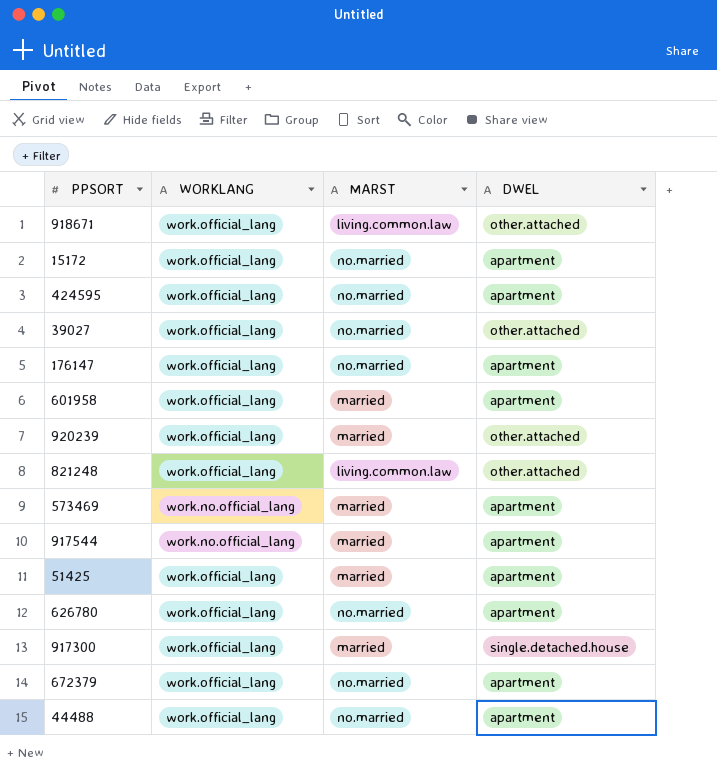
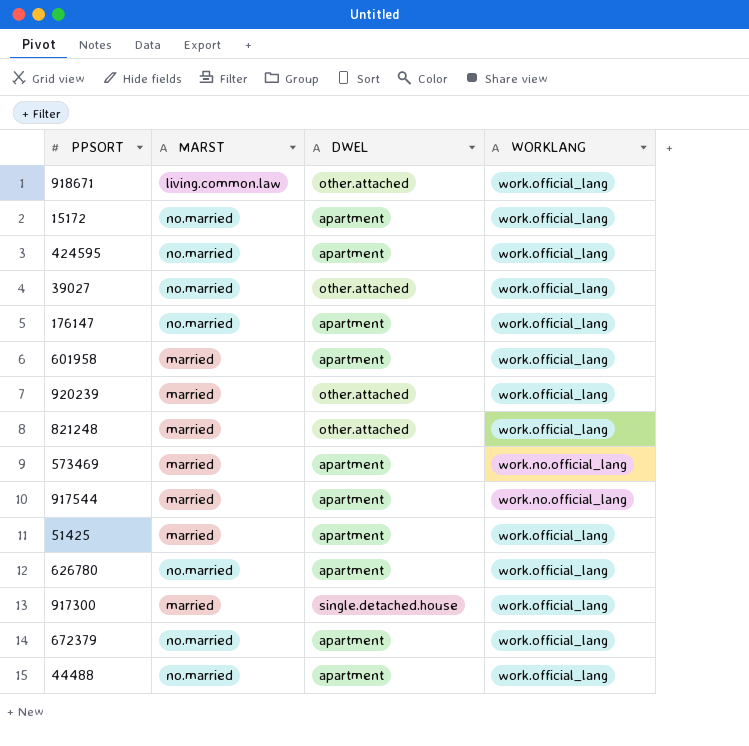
column WORKLANG | position: 2 -> 4
821248 | MARST: living.common.law -> married

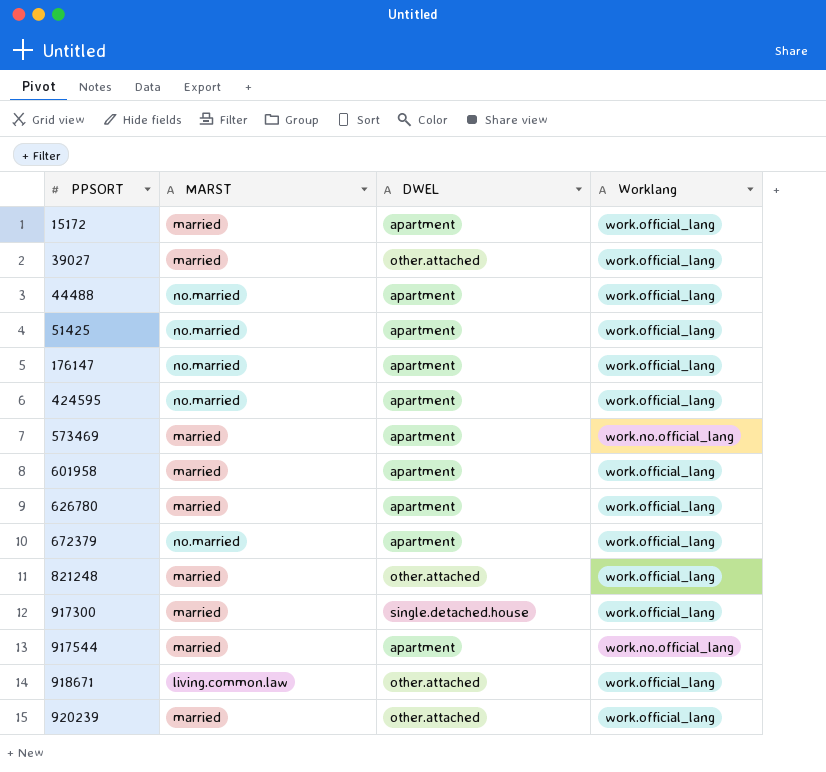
row order: none -> PPSORT ascending
column name: WORKLANG -> Worklang
15172 | MARST: no.married -> married
39027 | MARST: no.married -> married
51425 | MARST: married -> no.married
626780 | MARST: no.married -> married

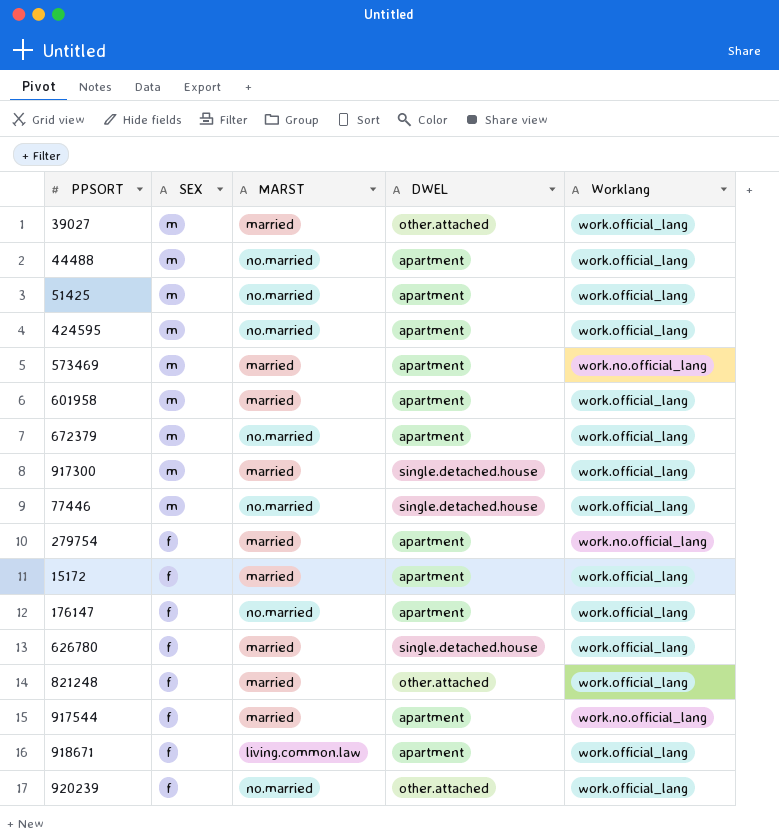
row order: PPSORT ascending -> SEX descending
column SEX | position: none -> 2
row 77446: none -> m | no.married | single.detached.house | work.official_lang
row 279754: none -> f | married | apartment | work.no.official_lang
626780 | DWEL: apartment -> single.detached.house
918671 | DWEL: other.attached -> apartment
920239 | MARST: married -> no.married

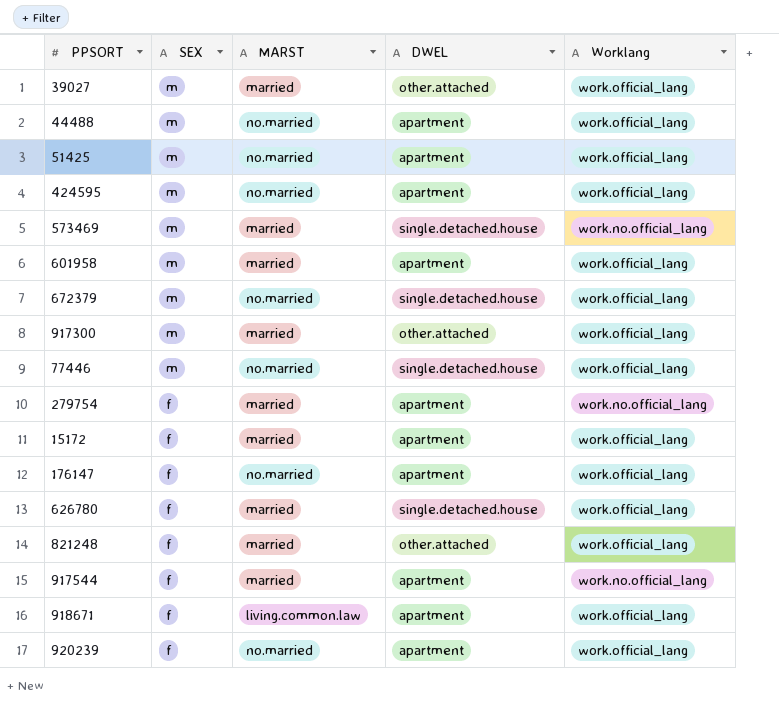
573469 | DWEL: apartment -> single.detached.house
672379 | DWEL: apartment -> single.detached.house
917300 | DWEL: single.detached.house -> other.attached
920239 | DWEL: other.attached -> apartment

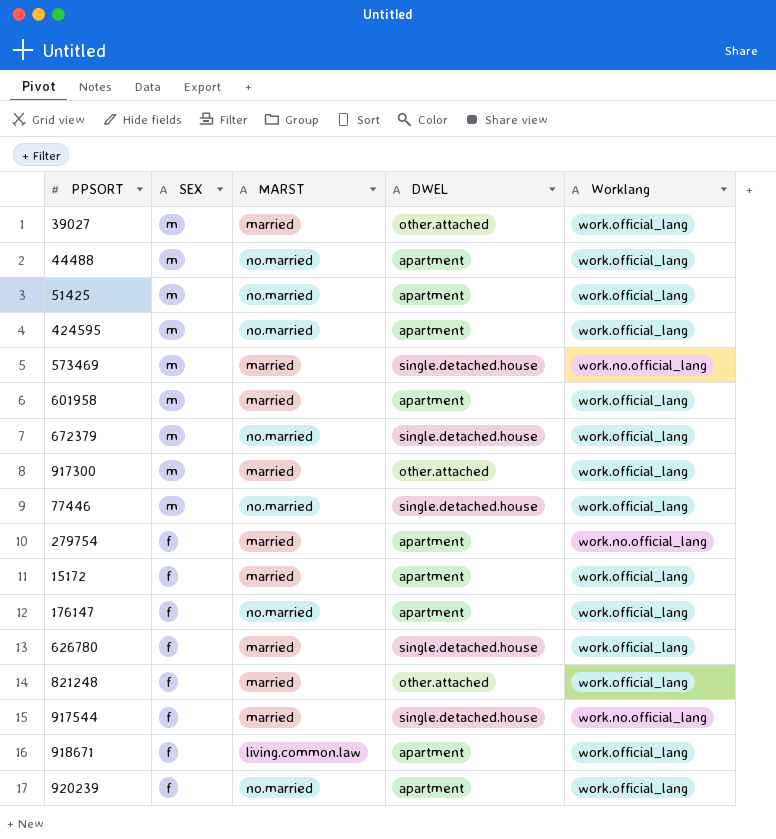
917544 | DWEL: apartment -> single.detached.house

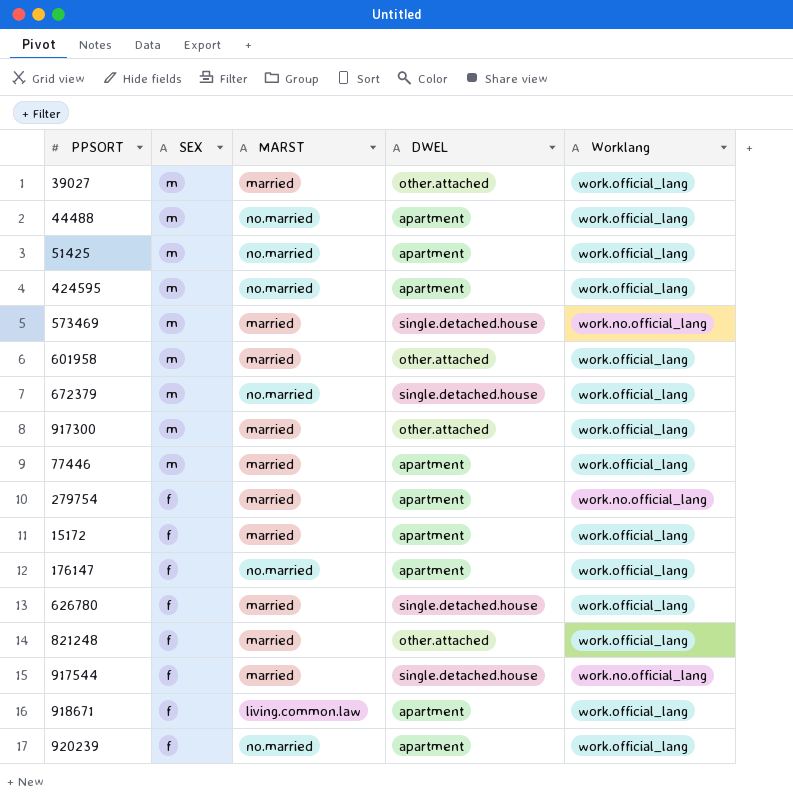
601958 | DWEL: apartment -> other.attached
77446 | MARST: no.married -> married
77446 | DWEL: single.detached.house -> apartment

